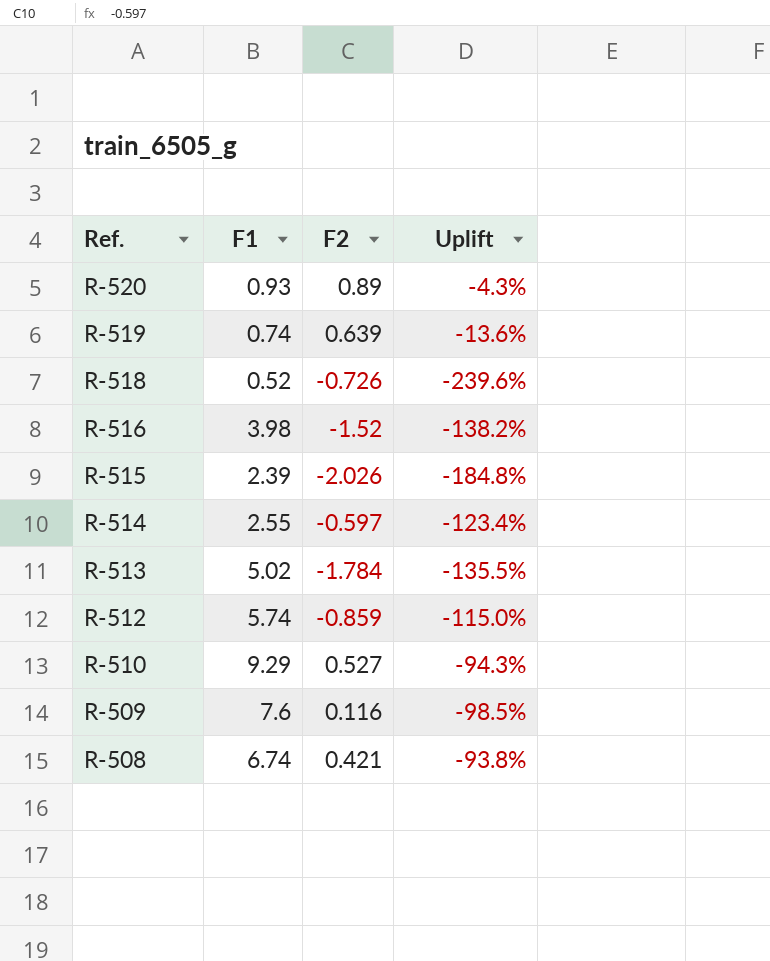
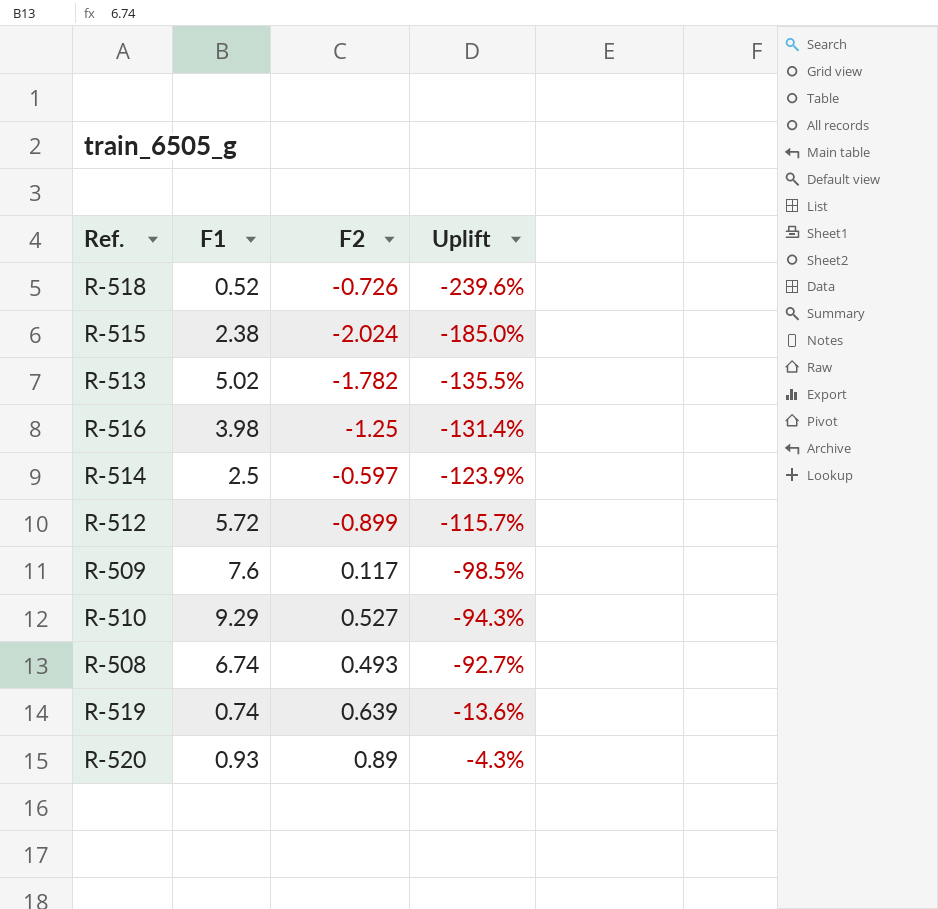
row order: Ref. descending -> Uplift ascending
R-515 | F1: 2.39 -> 2.38
R-515 | F2: -2.026 -> -2.024
R-515 | Uplift: -184.8% -> -185.0%
R-513 | F2: -1.784 -> -1.782
R-516 | F2: -1.52 -> -1.25
R-516 | Uplift: -138.2% -> -131.4%
R-514 | F1: 2.55 -> 2.5
R-514 | Uplift: -123.4% -> -123.9%
R-512 | F1: 5.74 -> 5.72
R-512 | F2: -0.859 -> -0.899
R-512 | Uplift: -115.0% -> -115.7%
R-509 | F2: 0.116 -> 0.117
R-508 | F2: 0.421 -> 0.493
R-508 | Uplift: -93.8% -> -92.7%

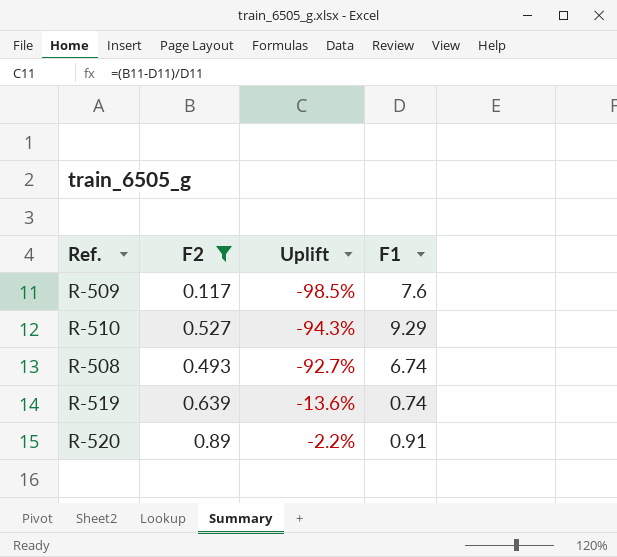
filter: none -> F2 >= 0.117
column F1 | position: 2 -> 4
R-520 | Uplift: -4.3% -> -2.2%
R-520 | F1: 0.93 -> 0.91

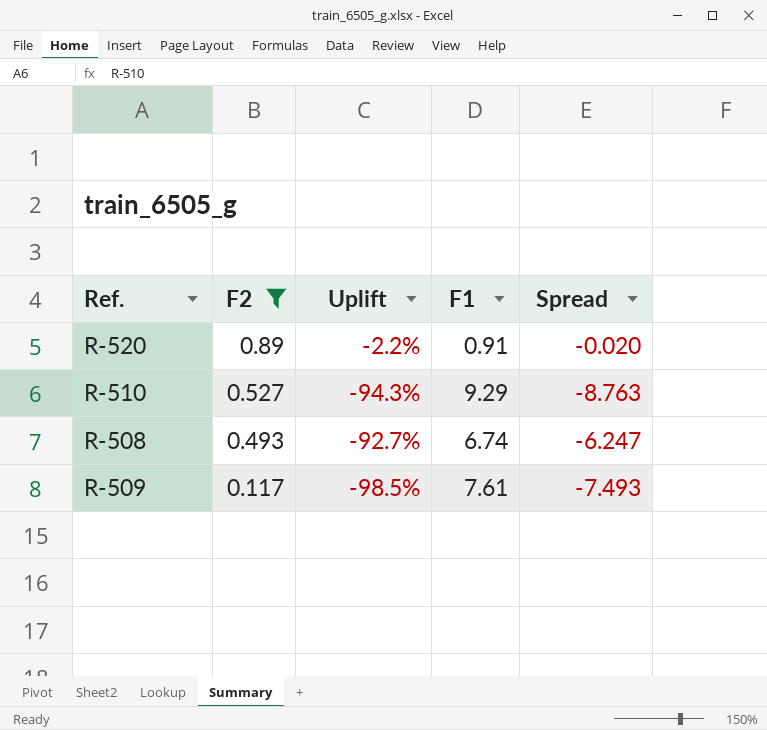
row order: Uplift ascending -> F2 descending
column Spread | formula: none -> [F2] - [F1]
row R-519: 0.639 | -13.6% | 0.74 -> none
R-509 | F1: 7.6 -> 7.61

